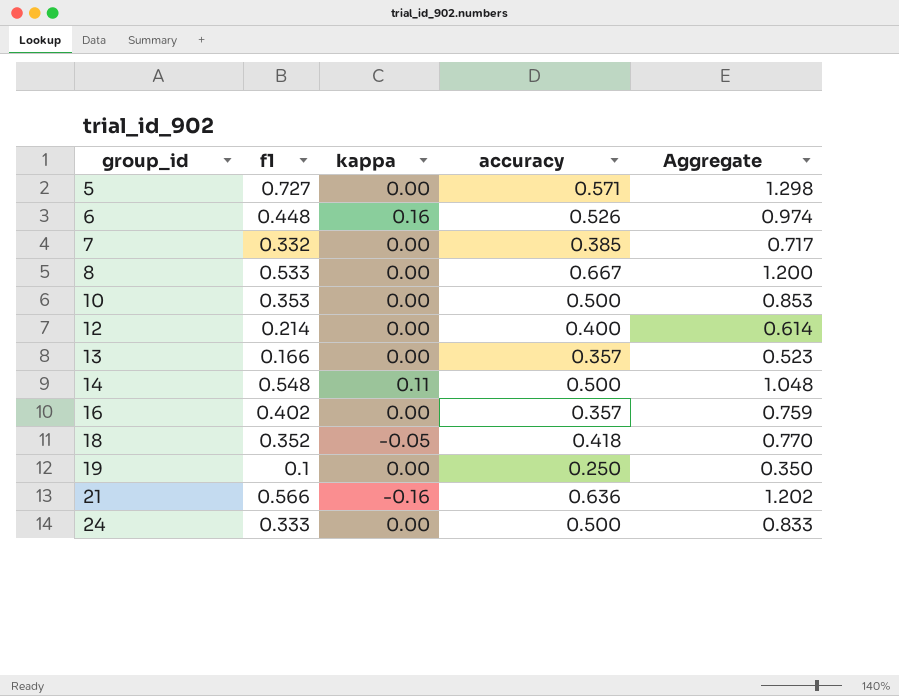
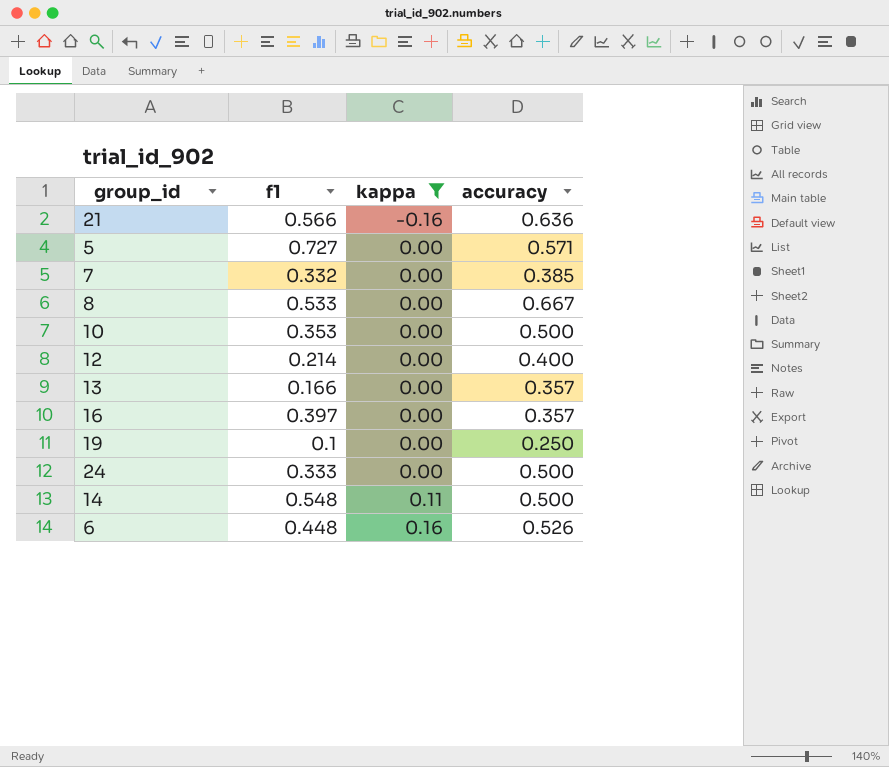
filter: none -> kappa != -0.05
row order: group_id ascending -> kappa ascending
column Aggregate | formula: [f1] + [accuracy] -> none
16 | f1: 0.402 -> 0.397

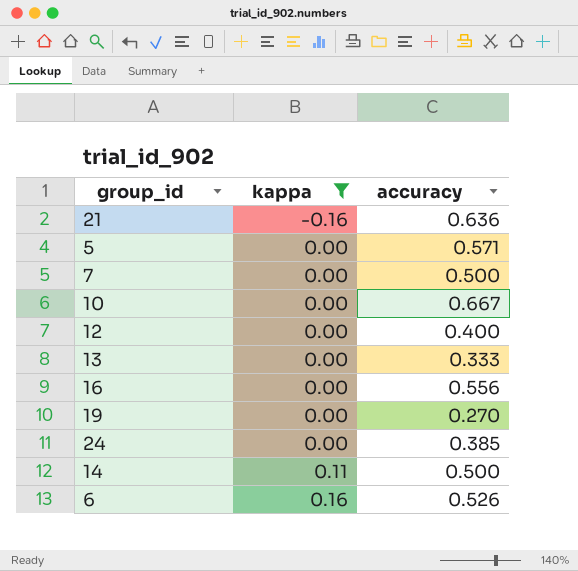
column f1 | position: 2 -> none
row 8: 0.533 | 0.00 | 0.667 -> none
7 | accuracy: 0.385 -> 0.500
10 | accuracy: 0.500 -> 0.667
13 | accuracy: 0.357 -> 0.333
16 | accuracy: 0.357 -> 0.556
19 | accuracy: 0.250 -> 0.270
24 | accuracy: 0.500 -> 0.385

